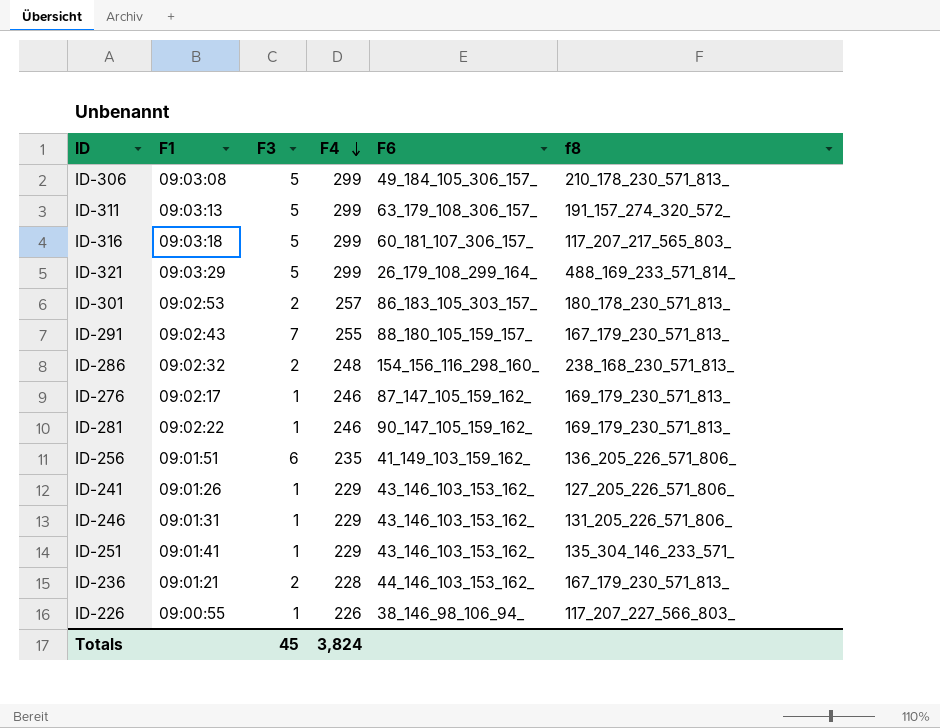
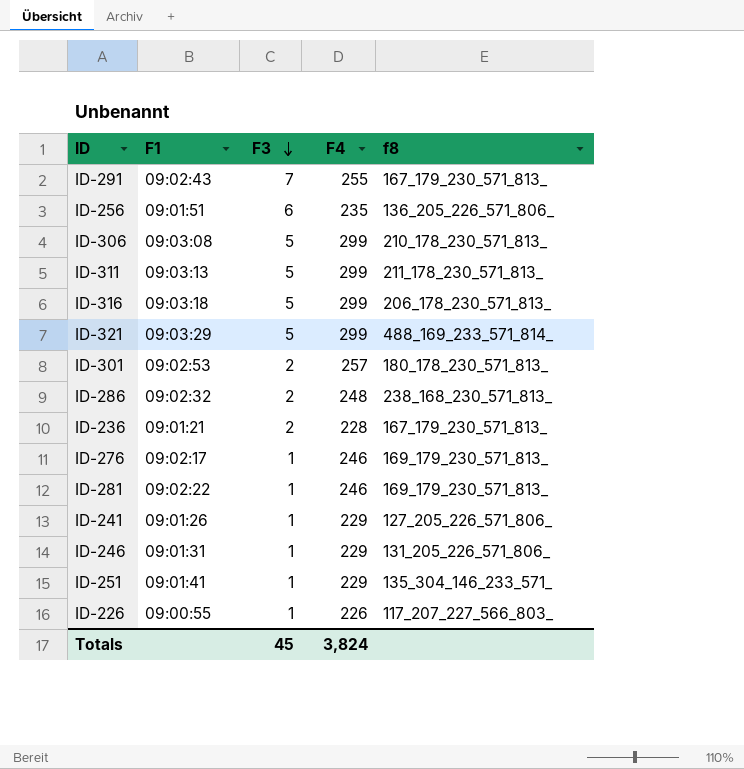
row order: F4 descending -> F3 descending
column F6 | position: 5 -> none
ID-311 | f8: 191_157_274_320_572_ -> 211_178_230_571_813_
ID-316 | f8: 117_207_217_565_803_ -> 206_178_230_571_813_

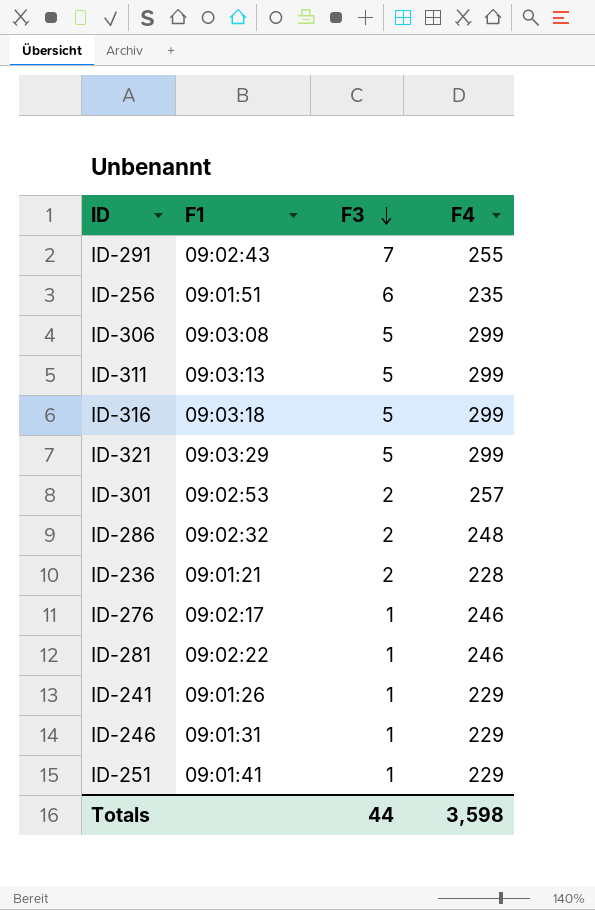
column f8 | position: 5 -> none
row ID-226: 09:00:55 | 1 | 226 | 117_207_227_566_803_ -> none
Totals | F3: 45 -> 44
Totals | F4: 3,824 -> 3,598

